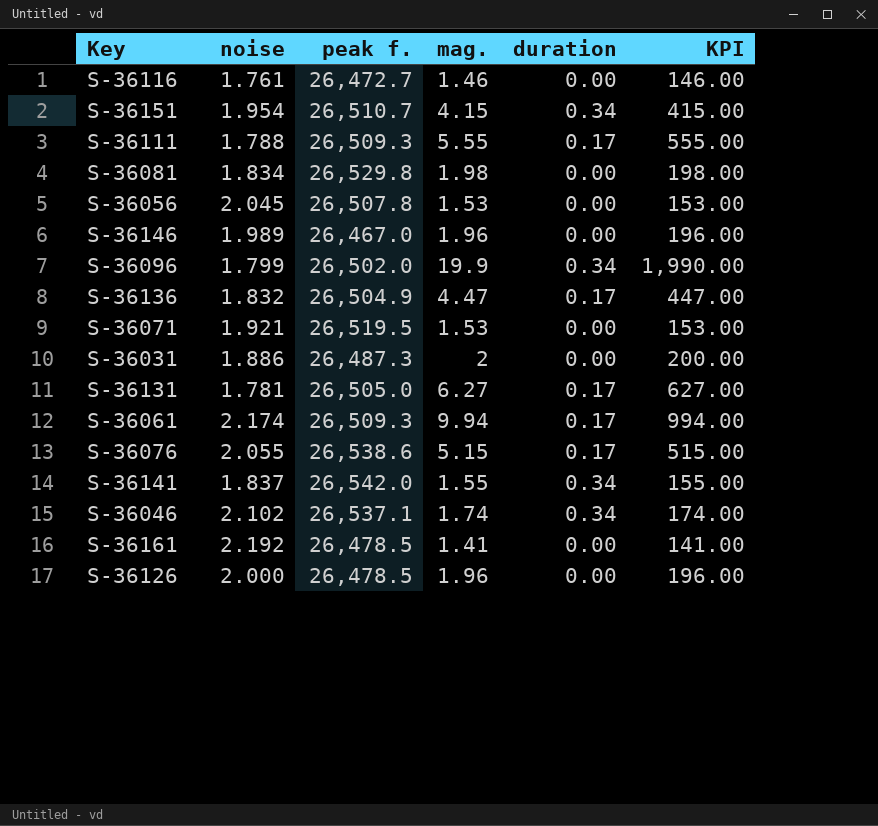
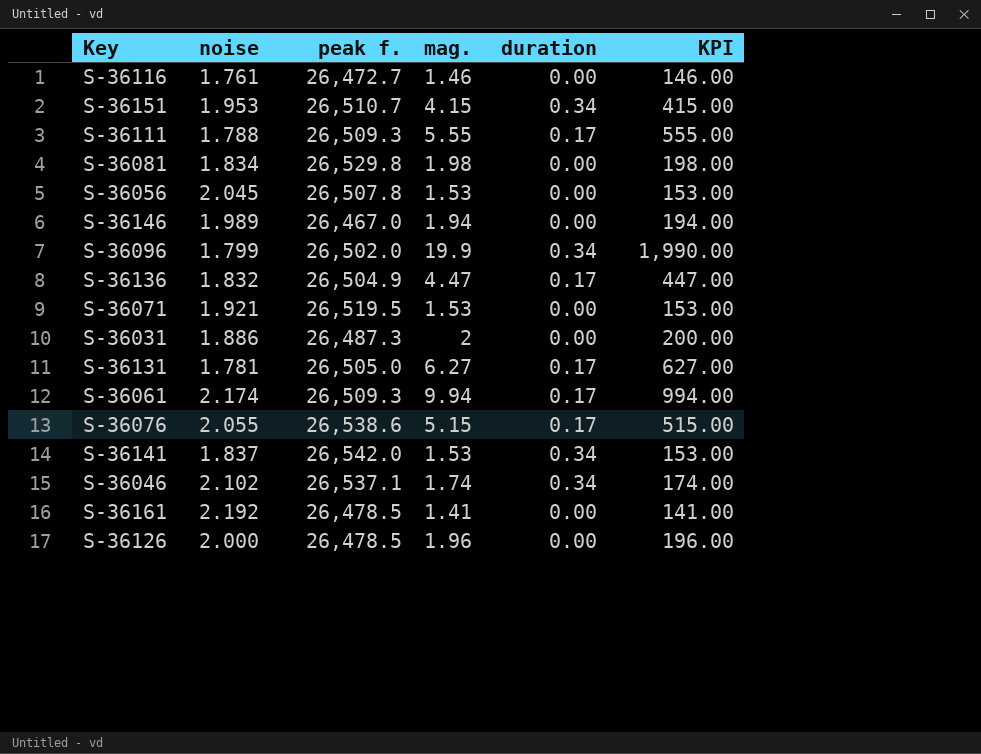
S-36151 | noise: 1.954 -> 1.953
S-36146 | mag.: 1.96 -> 1.94
S-36146 | KPI: 196.00 -> 194.00
S-36141 | mag.: 1.55 -> 1.53
S-36141 | KPI: 155.00 -> 153.00

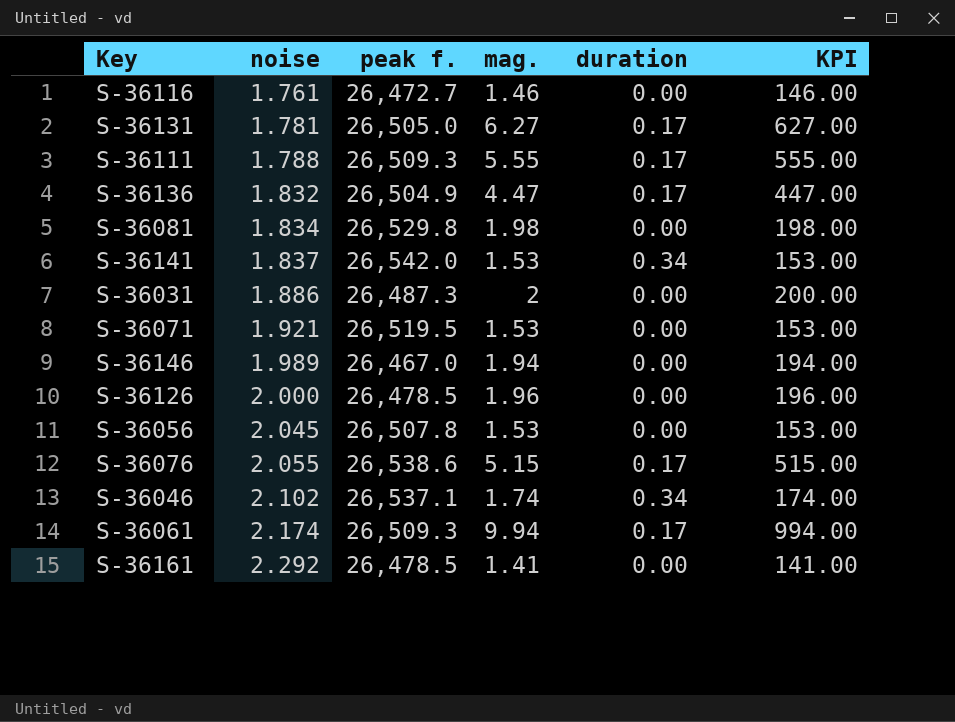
row order: none -> noise ascending
row S-36151: 1.953 | 26,510.7 | 4.15 | 0.34 | 415.00 -> none
row S-36096: 1.799 | 26,502.0 | 19.9 | 0.34 | 1,990.00 -> none
S-36161 | noise: 2.192 -> 2.292

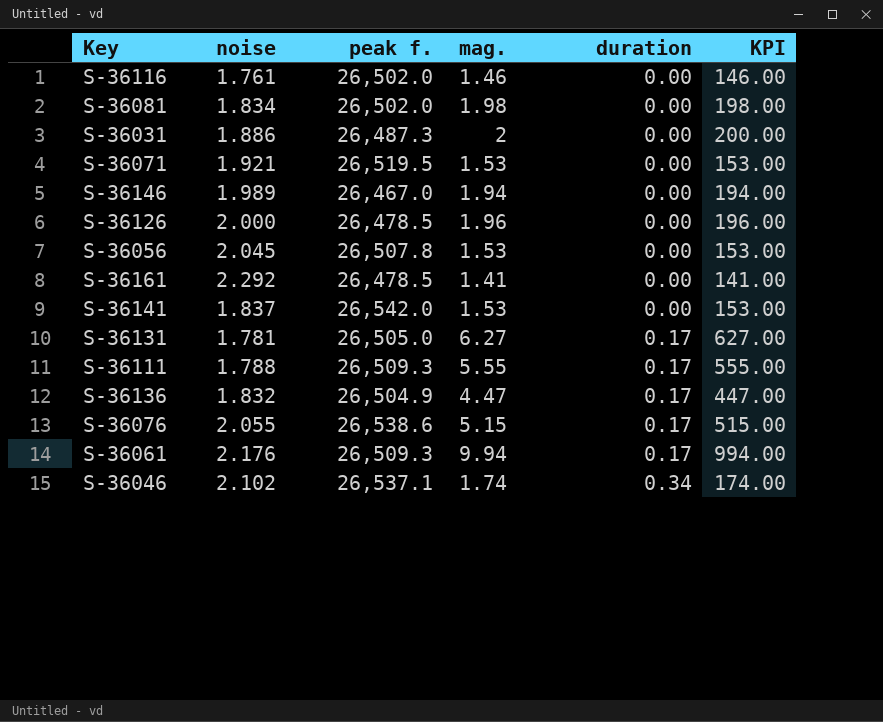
row order: noise ascending -> duration ascending
S-36116 | peak f.: 26,472.7 -> 26,502.0
S-36081 | peak f.: 26,529.8 -> 26,502.0
S-36141 | duration: 0.34 -> 0.00
S-36061 | noise: 2.174 -> 2.176

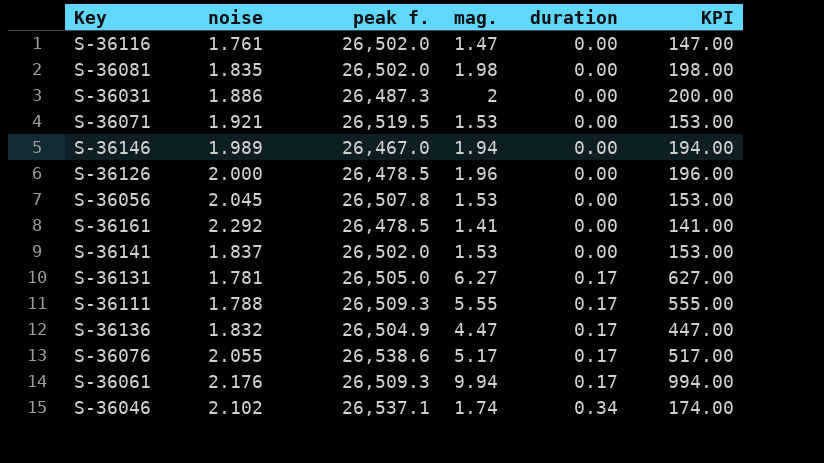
S-36116 | mag.: 1.46 -> 1.47
S-36116 | KPI: 146.00 -> 147.00
S-36081 | noise: 1.834 -> 1.835
S-36141 | peak f.: 26,542.0 -> 26,502.0
S-36076 | mag.: 5.15 -> 5.17
S-36076 | KPI: 515.00 -> 517.00

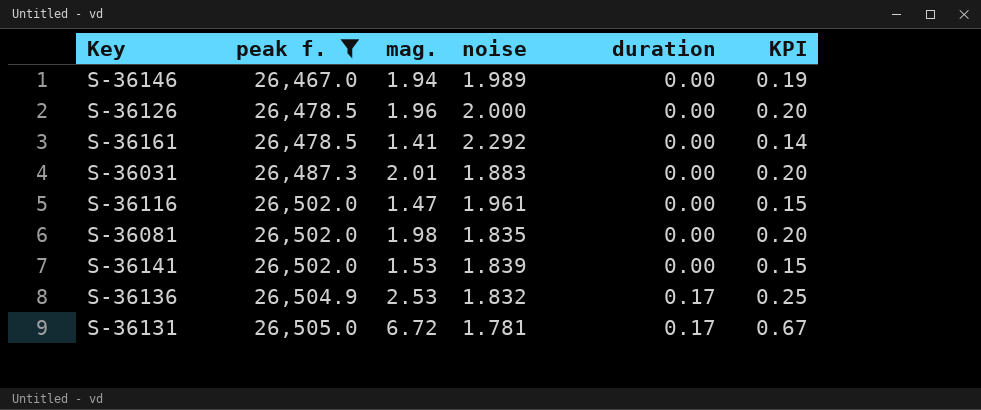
filter: none -> peak f. <= 26,505.0
row order: duration ascending -> peak f. ascending
column noise | position: 2 -> 4
column KPI | formula: [mag.] * 100 -> [mag.] * 0.1
S-36031 | mag.: 2 -> 2.01
S-36031 | noise: 1.886 -> 1.883
S-36116 | noise: 1.761 -> 1.961
S-36141 | noise: 1.837 -> 1.839
S-36136 | mag.: 4.47 -> 2.53
S-36131 | mag.: 6.27 -> 6.72

